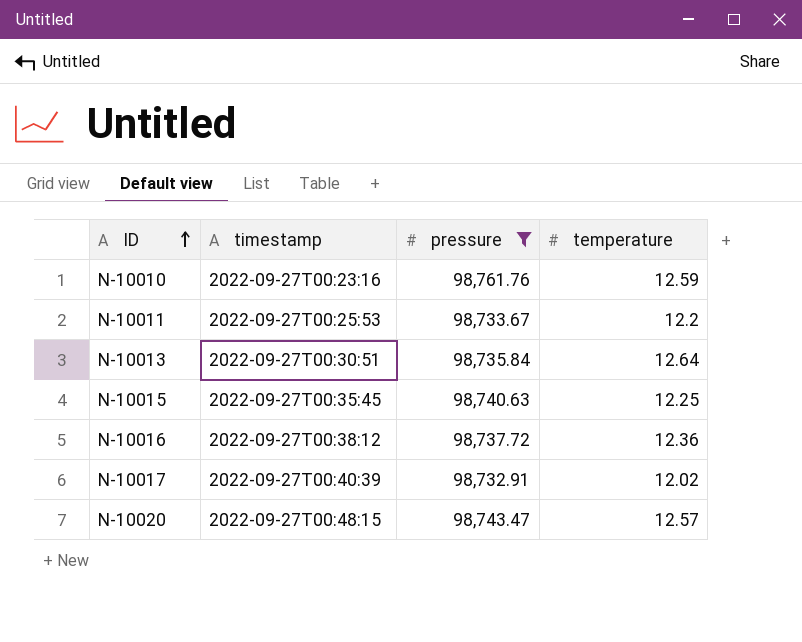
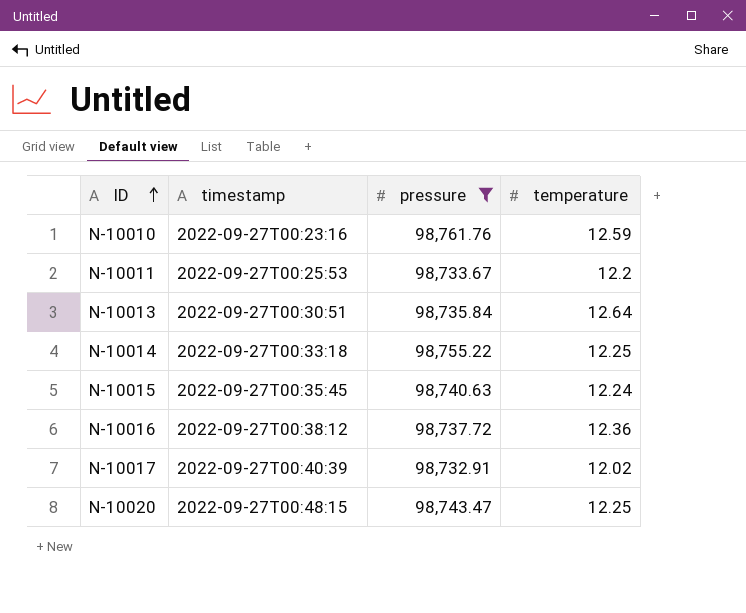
row N-10014: none -> 2022-09-27T00:33:18 | 98,755.22 | 12.25
N-10015 | temperature: 12.25 -> 12.24
N-10020 | temperature: 12.57 -> 12.25

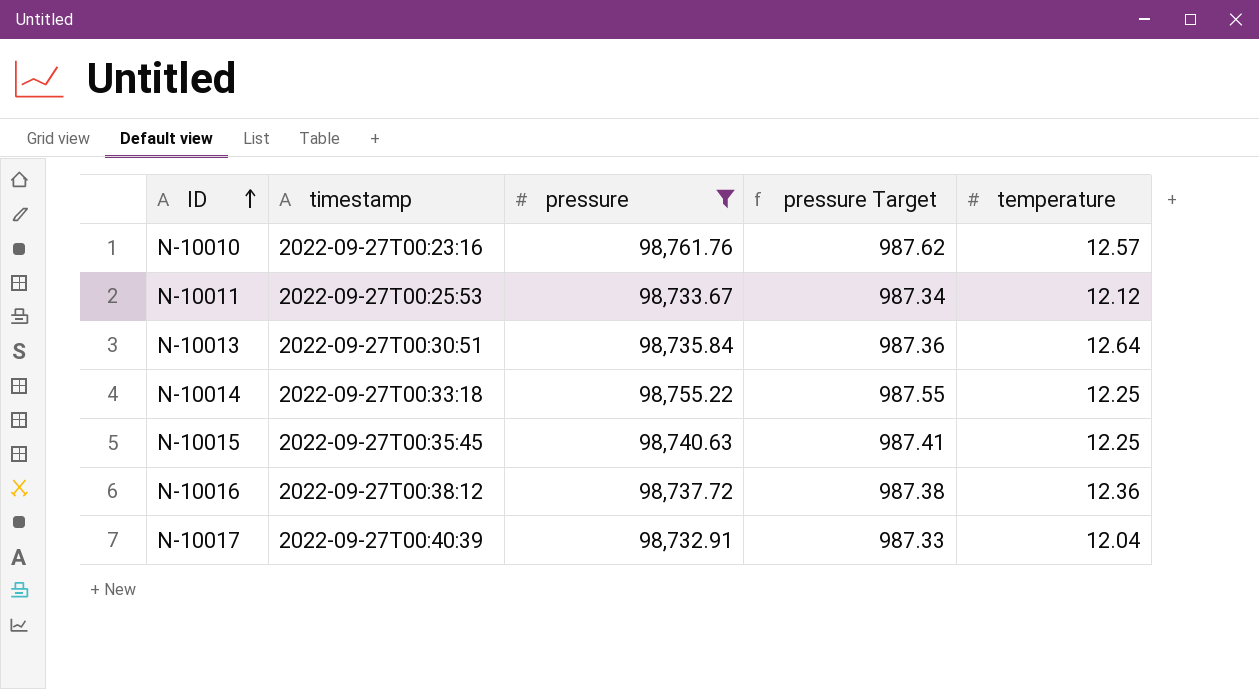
column pressure Target | formula: none -> [pressure] * 0.01
row N-10020: 2022-09-27T00:48:15 | 98,743.47 | 12.25 -> none
N-10010 | temperature: 12.59 -> 12.57
N-10011 | temperature: 12.2 -> 12.12
N-10015 | temperature: 12.24 -> 12.25
N-10017 | temperature: 12.02 -> 12.04

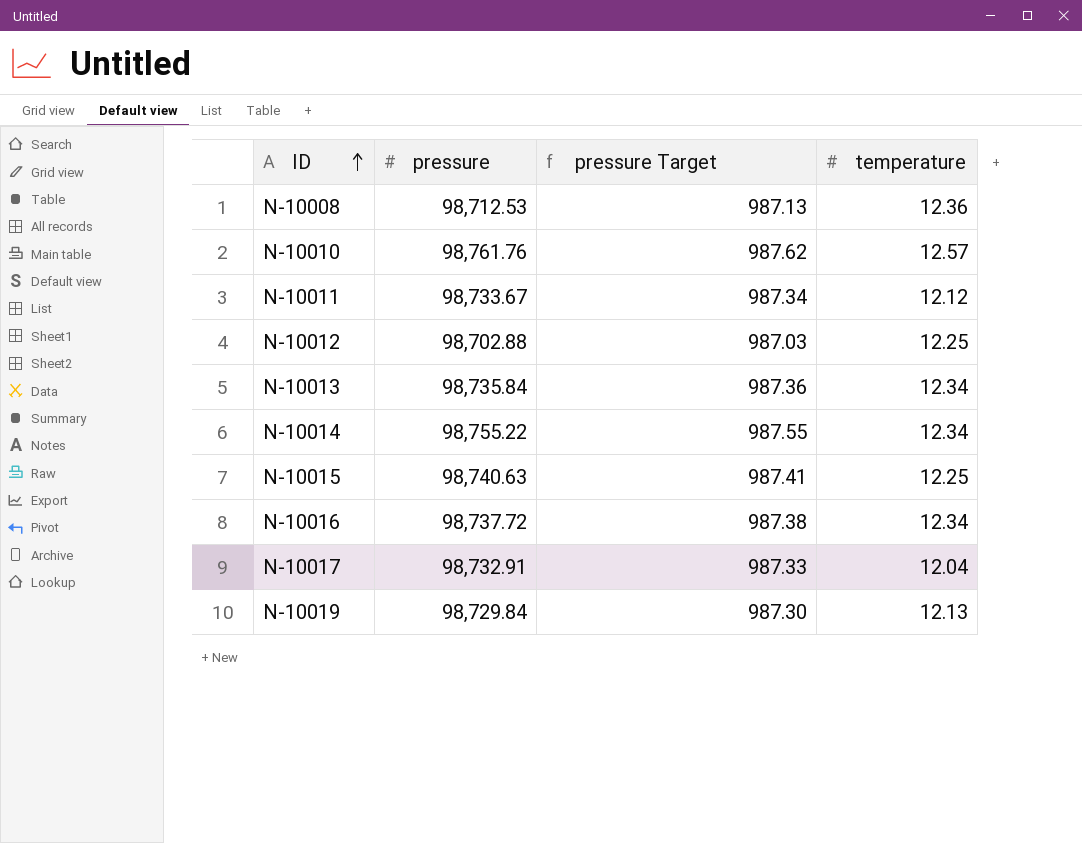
filter: pressure >= 98,732.91 -> none
column timestamp | position: 2 -> none
N-10013 | temperature: 12.64 -> 12.34
N-10014 | temperature: 12.25 -> 12.34
N-10016 | temperature: 12.36 -> 12.34

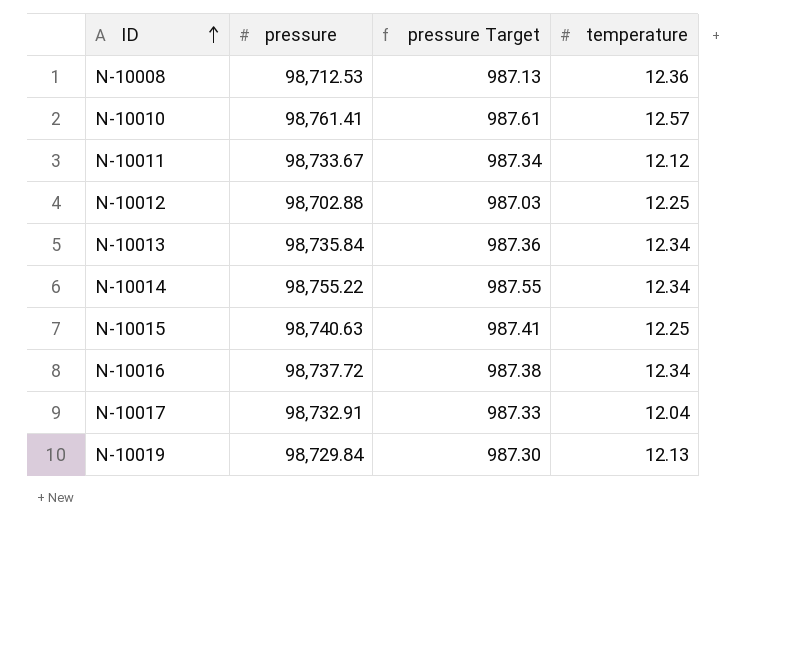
N-10010 | pressure: 98,761.76 -> 98,761.41
N-10010 | pressure Target: 987.62 -> 987.61

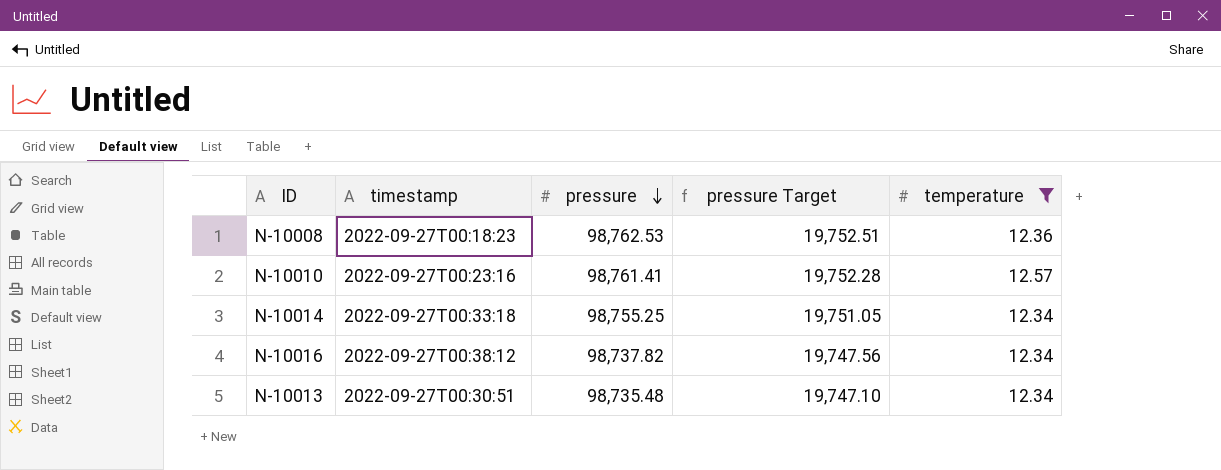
filter: none -> temperature >= 12.34
row order: ID ascending -> pressure descending
column timestamp | position: none -> 2
column pressure Target | formula: [pressure] * 0.01 -> [pressure] * 0.2
N-10008 | pressure: 98,712.53 -> 98,762.53
N-10014 | pressure: 98,755.22 -> 98,755.25
N-10016 | pressure: 98,737.72 -> 98,737.82
N-10013 | pressure: 98,735.84 -> 98,735.48

